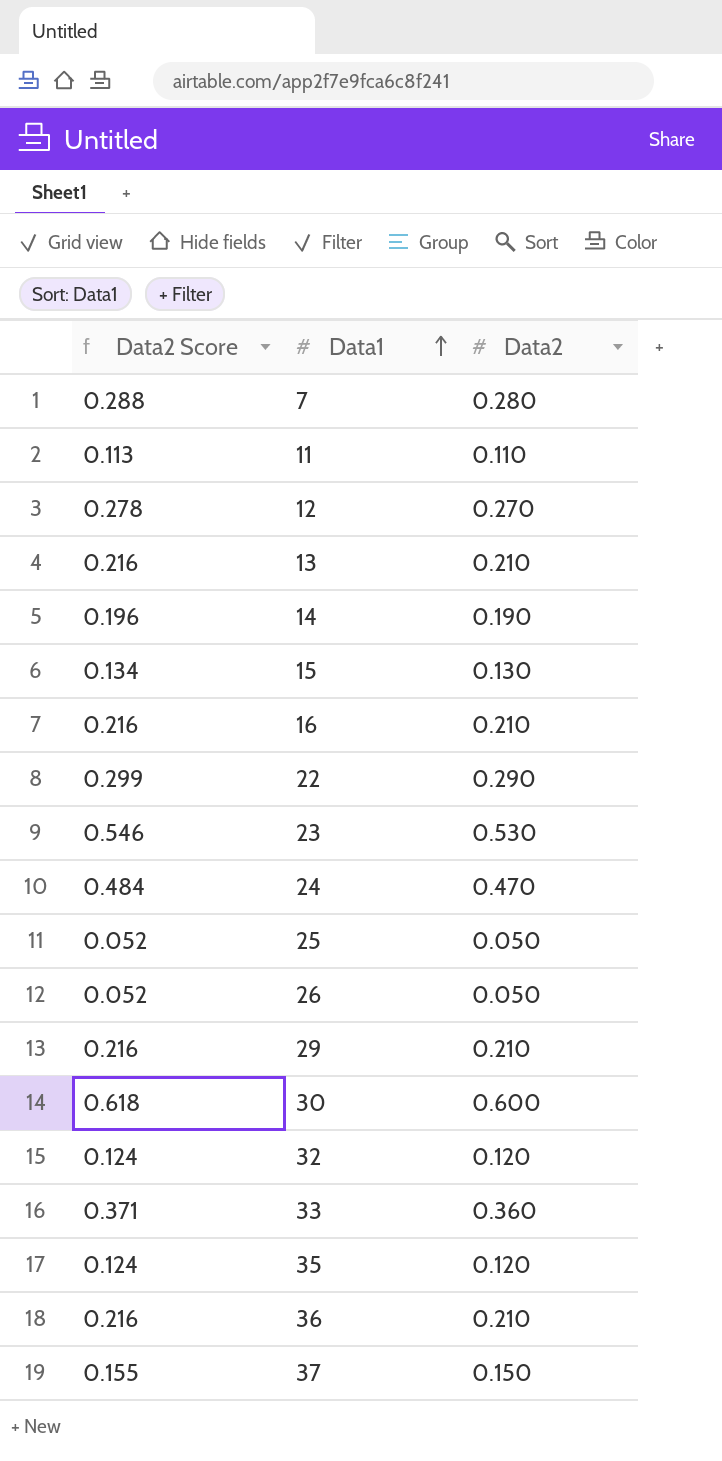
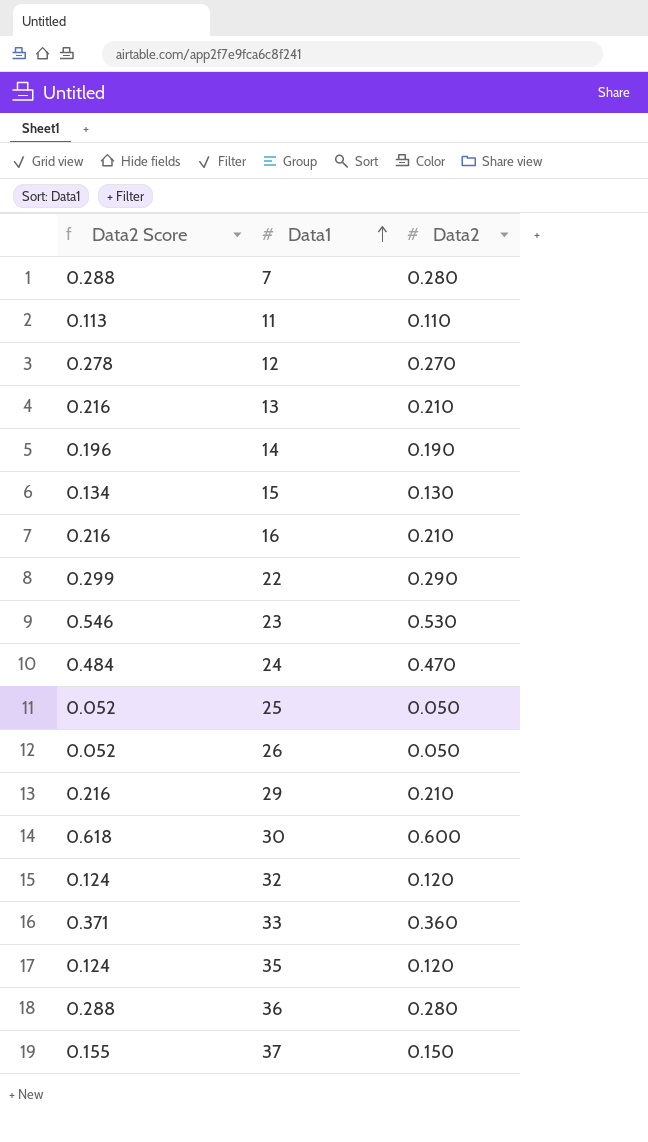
36 | Data2 Score: 0.216 -> 0.288
36 | Data2: 0.210 -> 0.280

